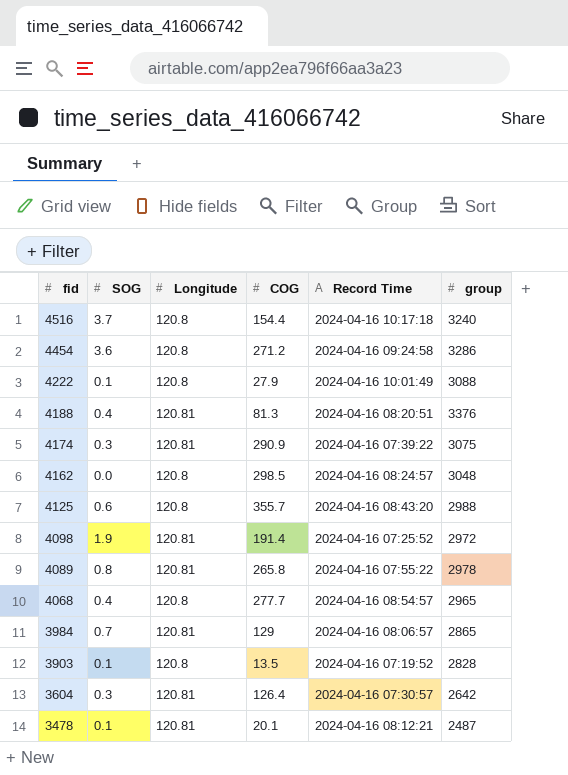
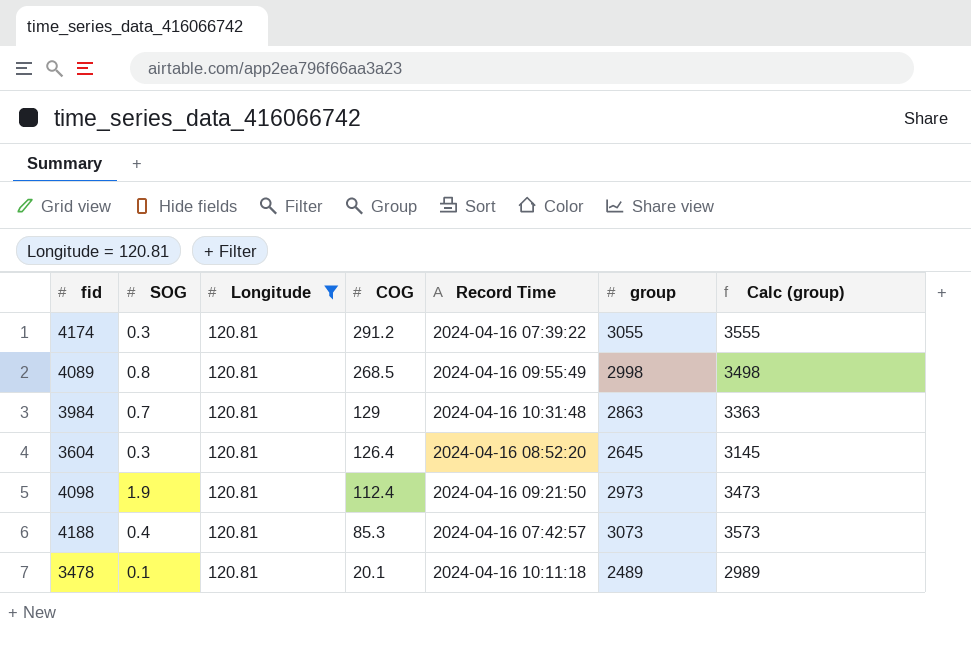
filter: none -> Longitude = 120.81
row order: fid descending -> COG descending
column Calc (group) | formula: none -> [group] + 500
4174 | COG: 290.9 -> 291.2
4174 | group: 3075 -> 3055
4089 | COG: 265.8 -> 268.5
4089 | Record Time: 2024-04-16 07:55:22 -> 2024-04-16 09:55:49
4089 | group: 2978 -> 2998
3984 | Record Time: 2024-04-16 08:06:57 -> 2024-04-16 10:31:48
3984 | group: 2865 -> 2863
3604 | Record Time: 2024-04-16 07:30:57 -> 2024-04-16 08:52:20
3604 | group: 2642 -> 2645
4098 | COG: 191.4 -> 112.4
4098 | Record Time: 2024-04-16 07:25:52 -> 2024-04-16 09:21:50
4098 | group: 2972 -> 2973
4188 | COG: 81.3 -> 85.3
4188 | Record Time: 2024-04-16 08:20:51 -> 2024-04-16 07:42:57
4188 | group: 3376 -> 3073
3478 | Record Time: 2024-04-16 08:12:21 -> 2024-04-16 10:11:18
3478 | group: 2487 -> 2489

